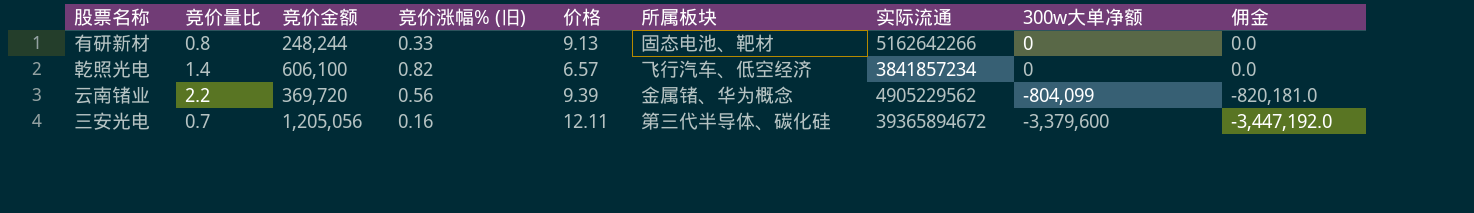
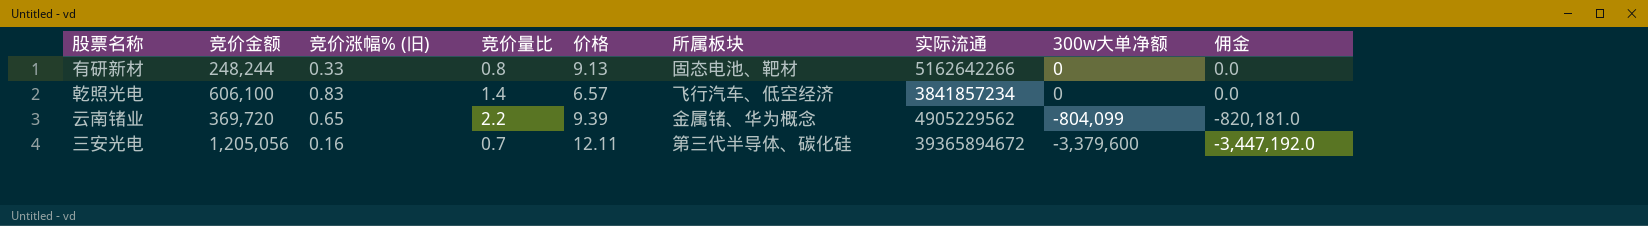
column 竞价量比 | position: 2 -> 4
乾照光电 | 竞价涨幅% (旧): 0.82 -> 0.83
云南锗业 | 竞价涨幅% (旧): 0.56 -> 0.65

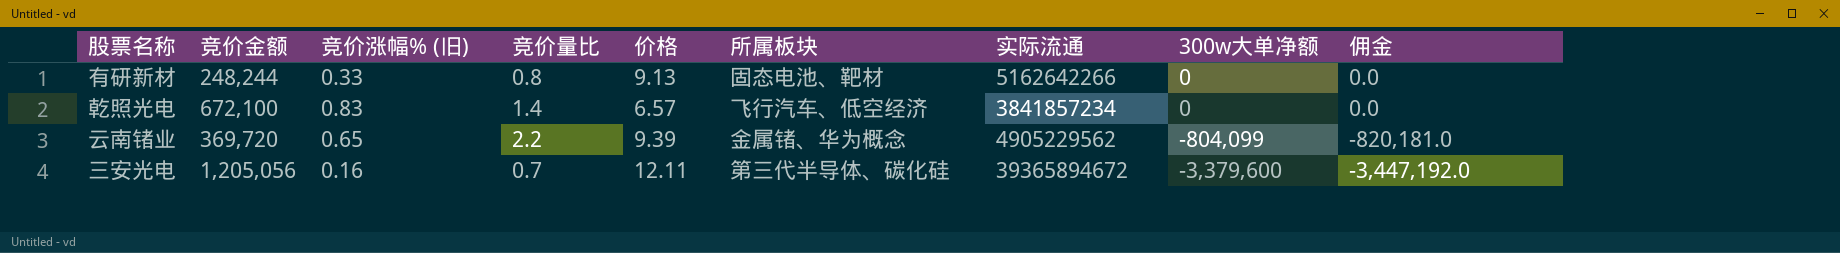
乾照光电 | 竞价金额: 606,100 -> 672,100

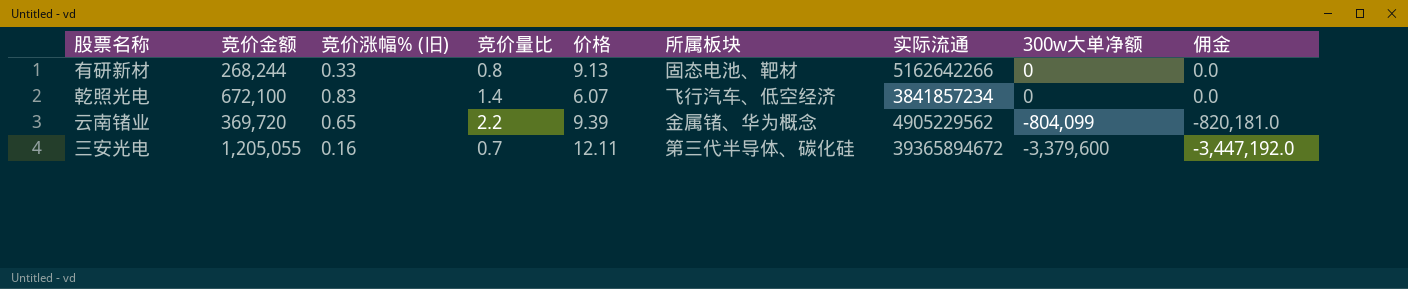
有研新材 | 竞价金额: 248,244 -> 268,244
乾照光电 | 价格: 6.57 -> 6.07
三安光电 | 竞价金额: 1,205,056 -> 1,205,055

